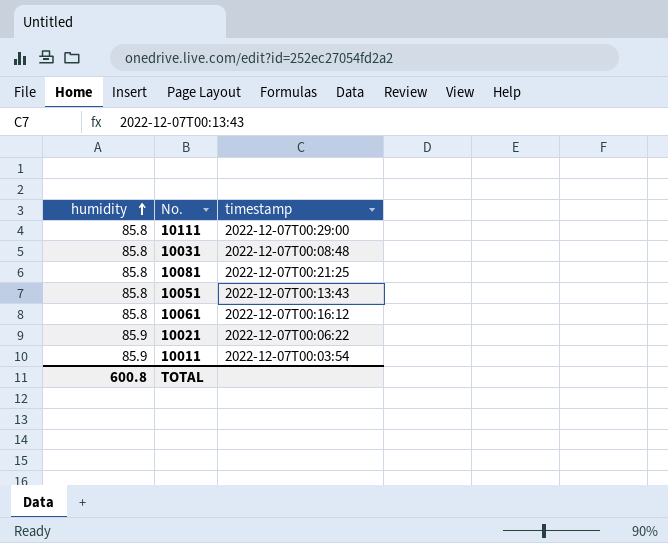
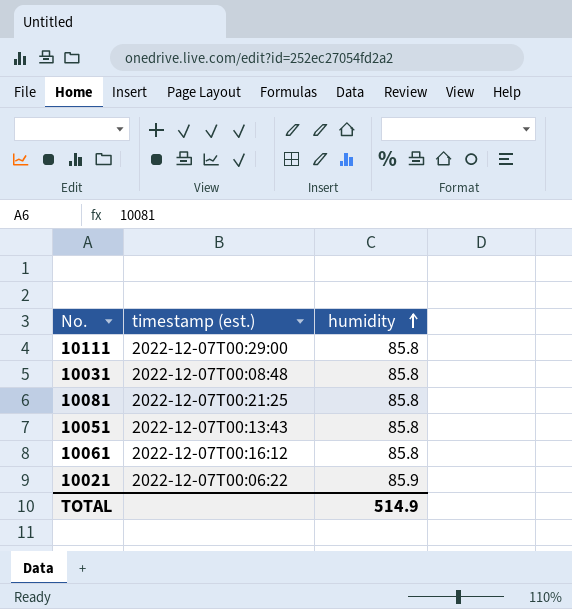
column name: timestamp -> timestamp (est.)
column humidity | position: 1 -> 3
row 10011: 85.9 | 2022-12-07T00:03:54 -> none
TOTAL | humidity: 600.8 -> 514.9

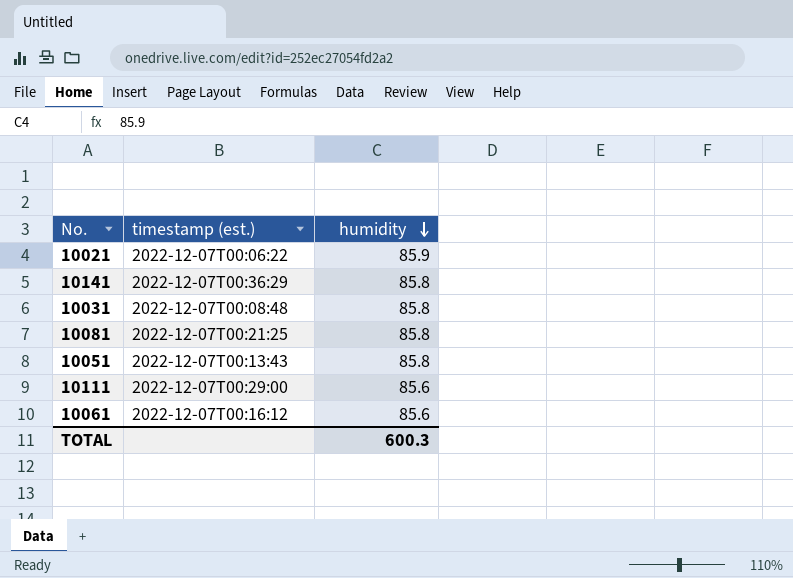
row order: humidity ascending -> humidity descending
row 10141: none -> 2022-12-07T00:36:29 | 85.8
10111 | humidity: 85.8 -> 85.6
10061 | humidity: 85.8 -> 85.6
TOTAL | humidity: 514.9 -> 600.3

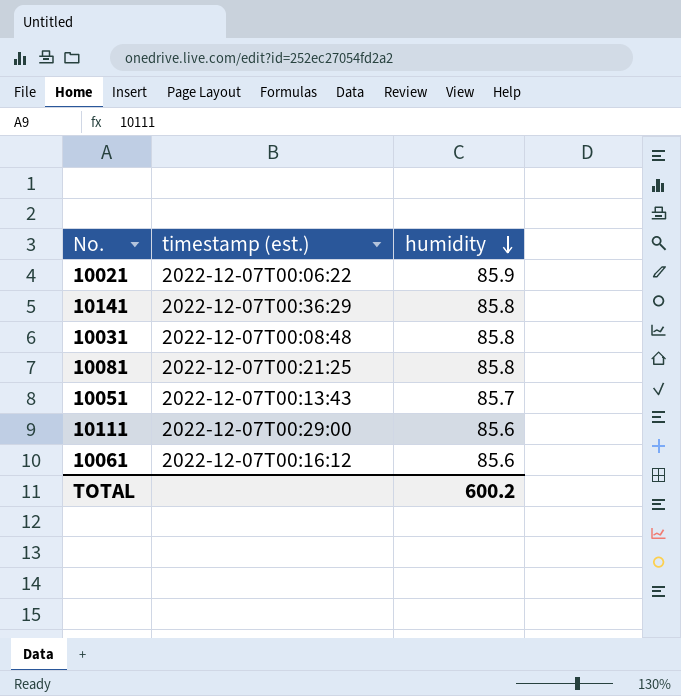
10051 | humidity: 85.8 -> 85.7
TOTAL | humidity: 600.3 -> 600.2

